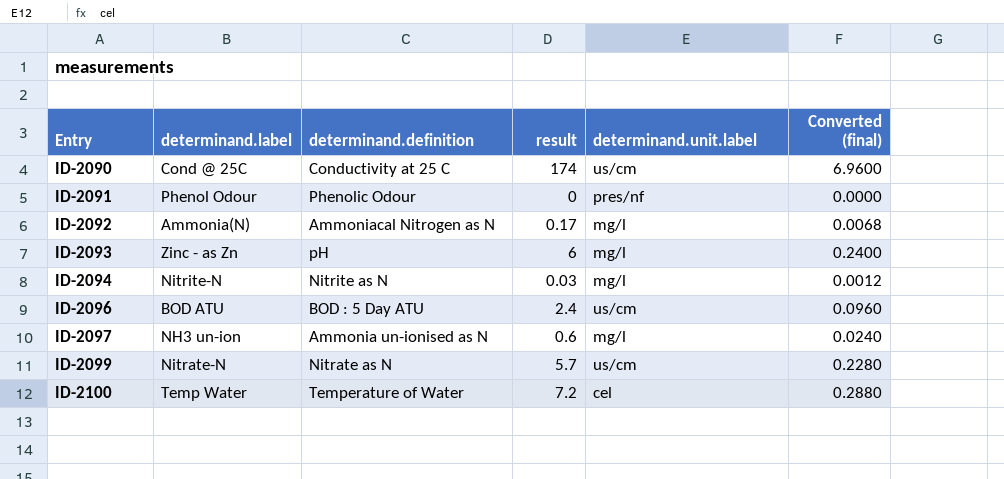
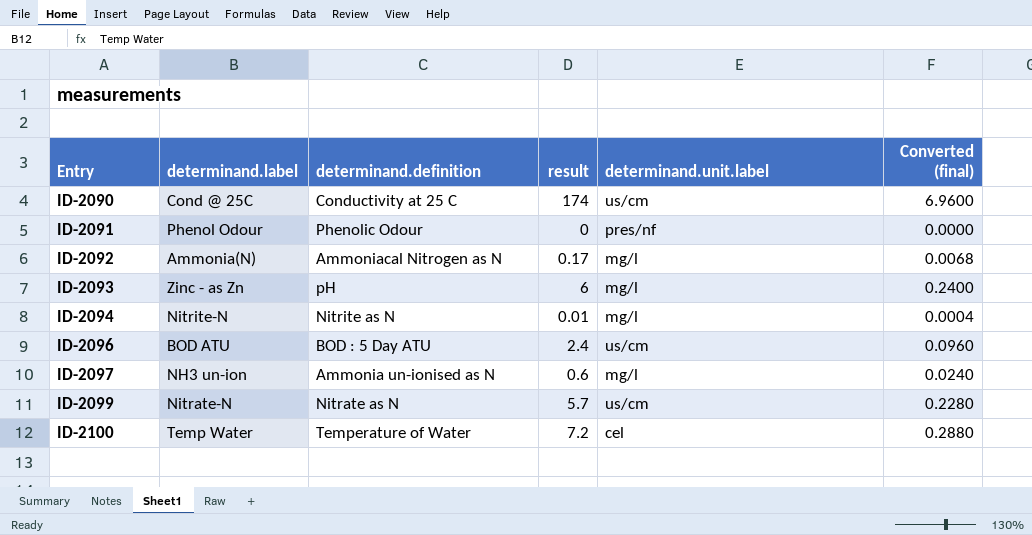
ID-2094 | result: 0.03 -> 0.01
ID-2094 | Converted (final): 0.0012 -> 0.0004

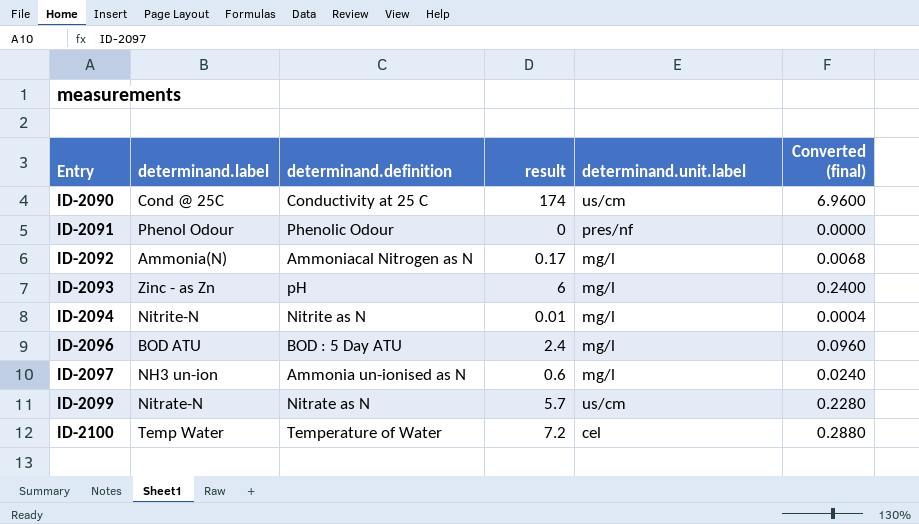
ID-2096 | determinand.unit.label: us/cm -> mg/l

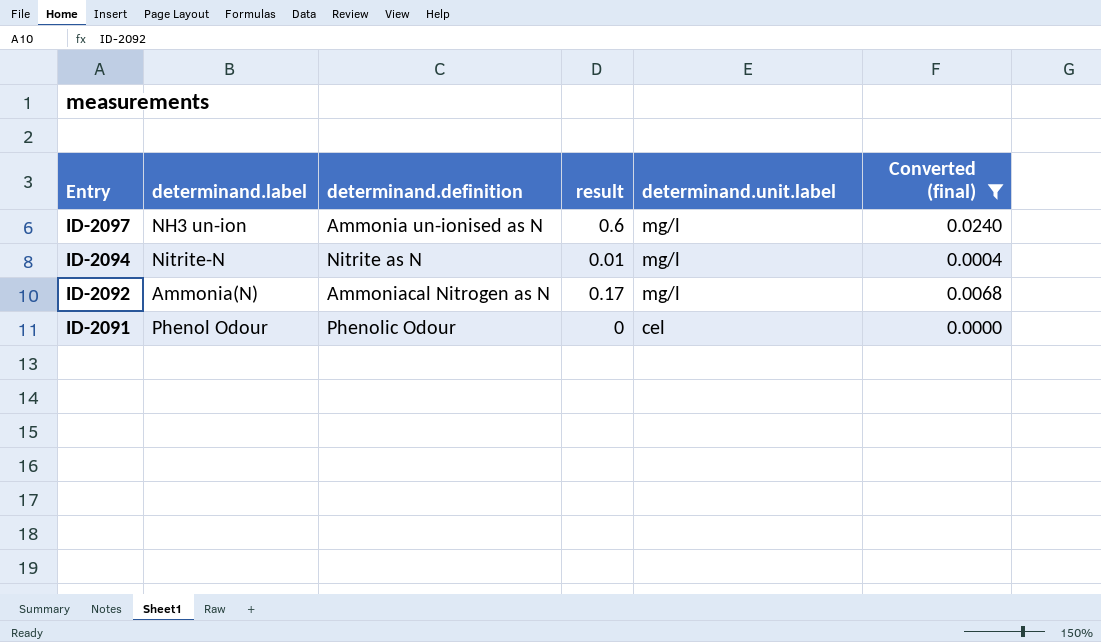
filter: none -> Converted (final) <= 0.0240
row order: Entry ascending -> Entry descending
ID-2091 | determinand.unit.label: pres/nf -> cel

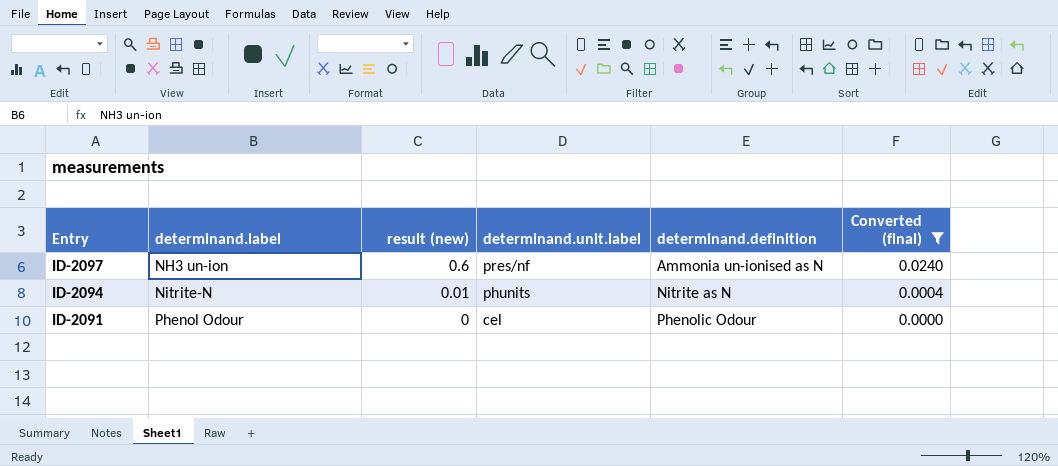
column name: result -> result (new)
column determinand.definition | position: 3 -> 5
row ID-2092: Ammonia(N) | Ammoniacal Nitrogen as N | 0.17 | mg/l | 0.0068 -> none
ID-2097 | determinand.unit.label: mg/l -> pres/nf
ID-2094 | determinand.unit.label: mg/l -> phunits

